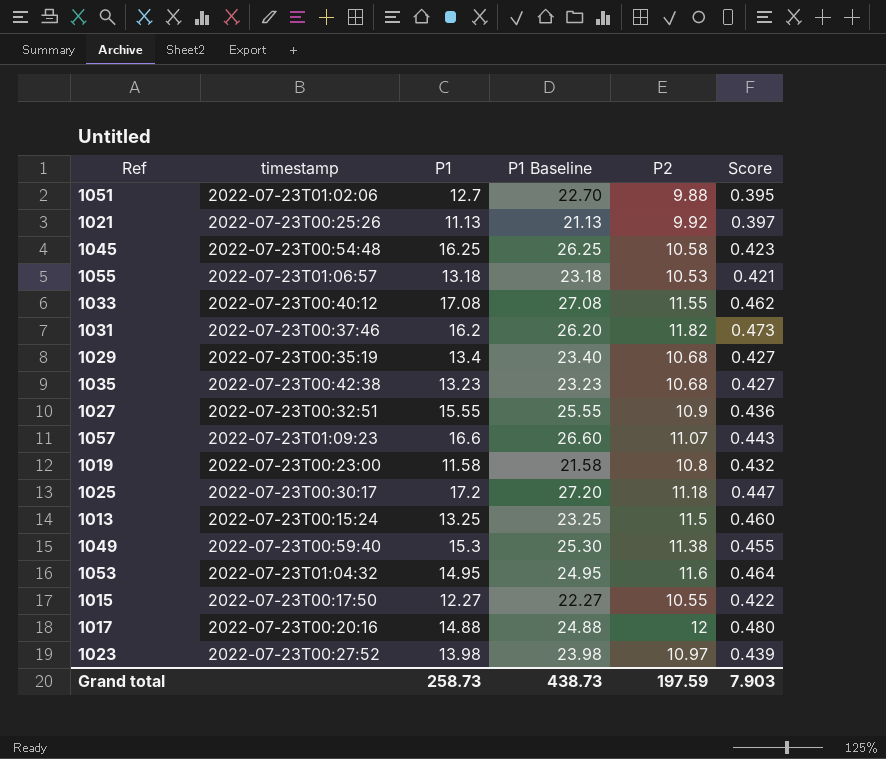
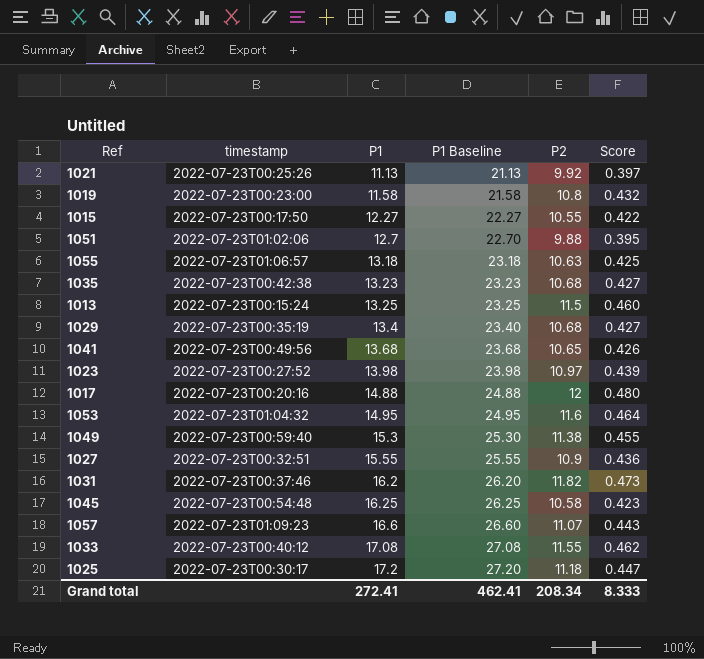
row order: none -> P1 ascending
1055 | P2: 10.53 -> 10.63
1055 | Score: 0.421 -> 0.425
row 1041: none -> 2022-07-23T00:49:56 | 13.68 | 23.68 | 10.65 | 0.426
Grand total | P1: 258.73 -> 272.41
Grand total | P1 Baseline: 438.73 -> 462.41
Grand total | P2: 197.59 -> 208.34
Grand total | Score: 7.903 -> 8.333

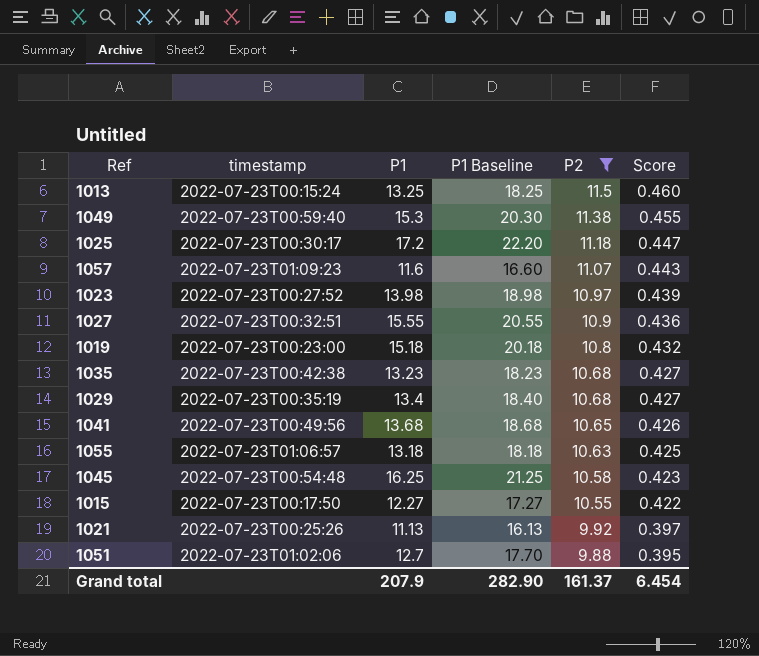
filter: none -> P2 <= 11.5
row order: P1 ascending -> P2 descending
column P1 Baseline | formula: [P1] + 10 -> [P1] + 5
1057 | P1: 16.6 -> 11.6
1019 | P1: 11.58 -> 15.18
Grand total | P1: 272.41 -> 207.9
Grand total | P1 Baseline: 462.41 -> 282.90
Grand total | P2: 208.34 -> 161.37
Grand total | Score: 8.333 -> 6.454

